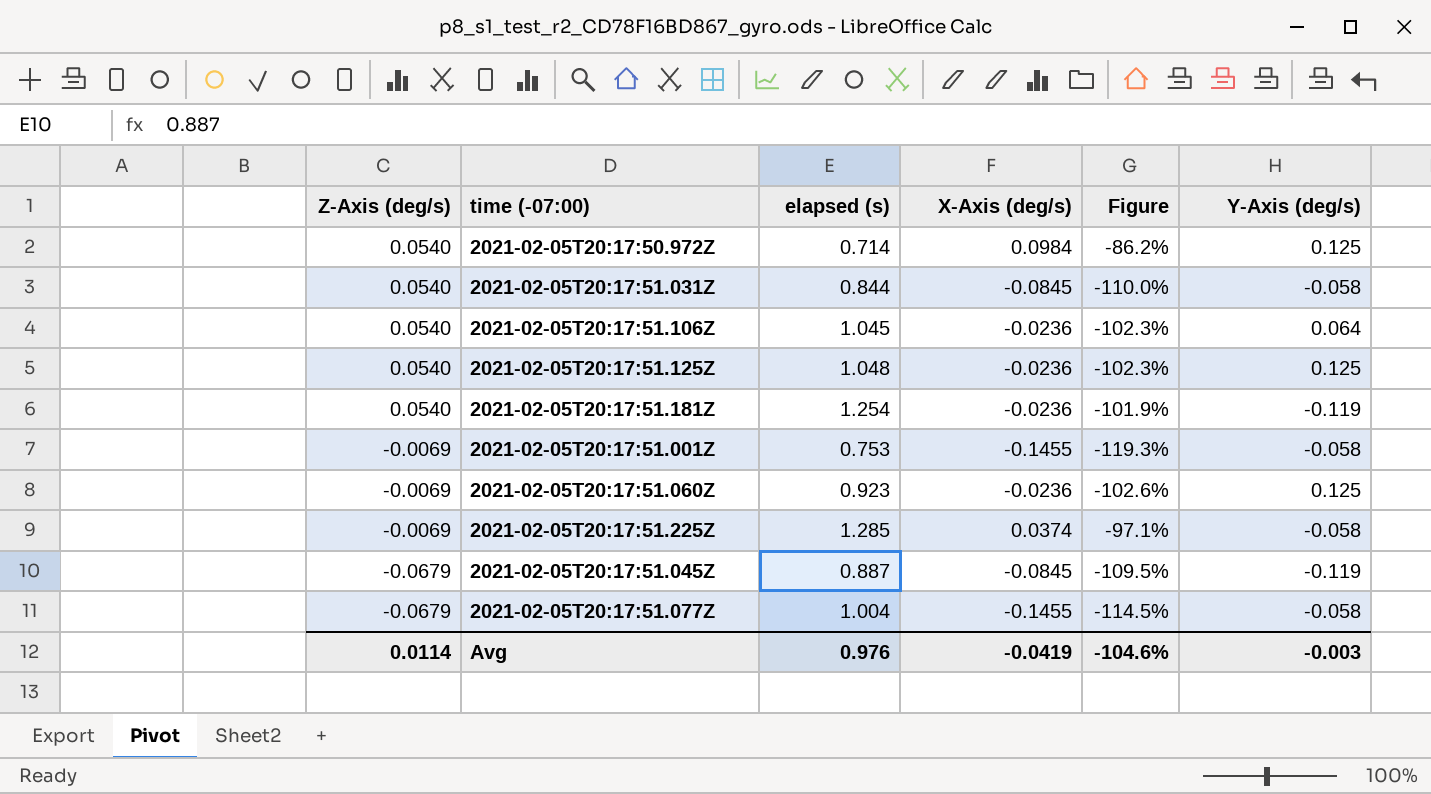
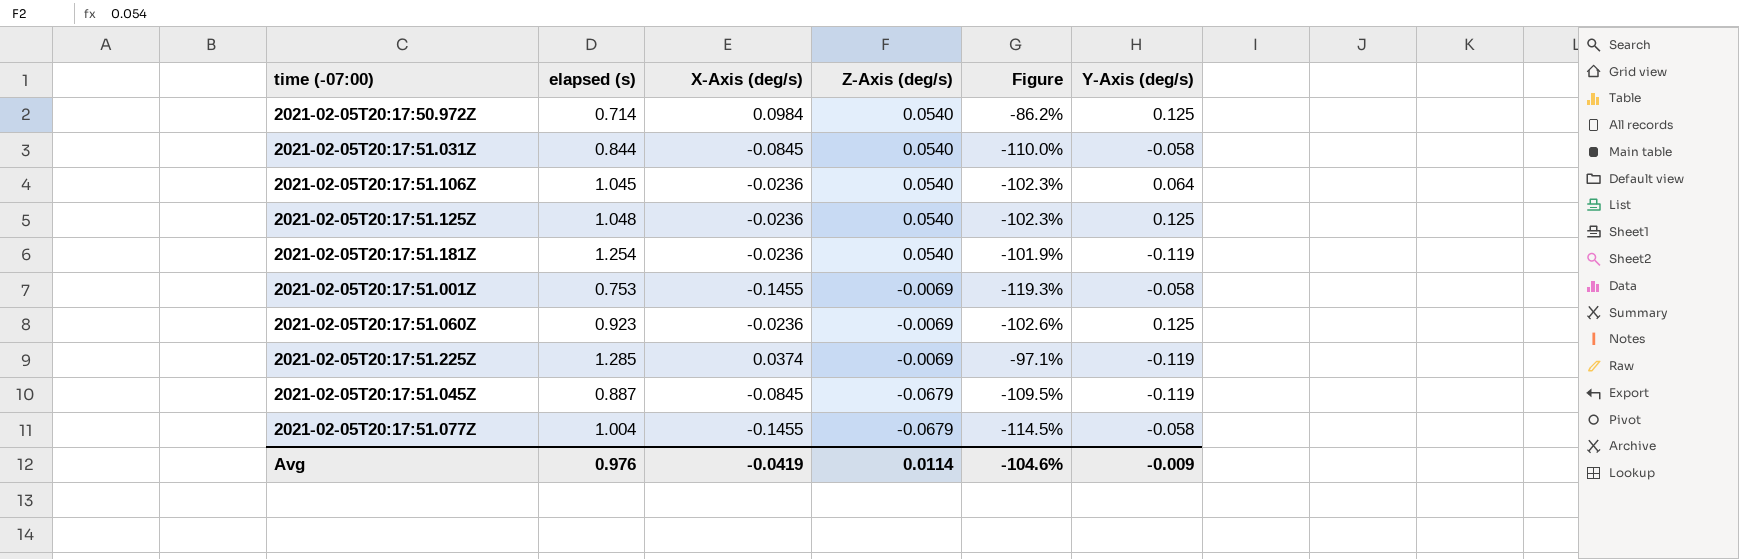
column Z-Axis (deg/s) | position: 1 -> 4
2021-02-05T20:17:51.225Z | Y-Axis (deg/s): -0.058 -> -0.119
Avg | Y-Axis (deg/s): -0.003 -> -0.009

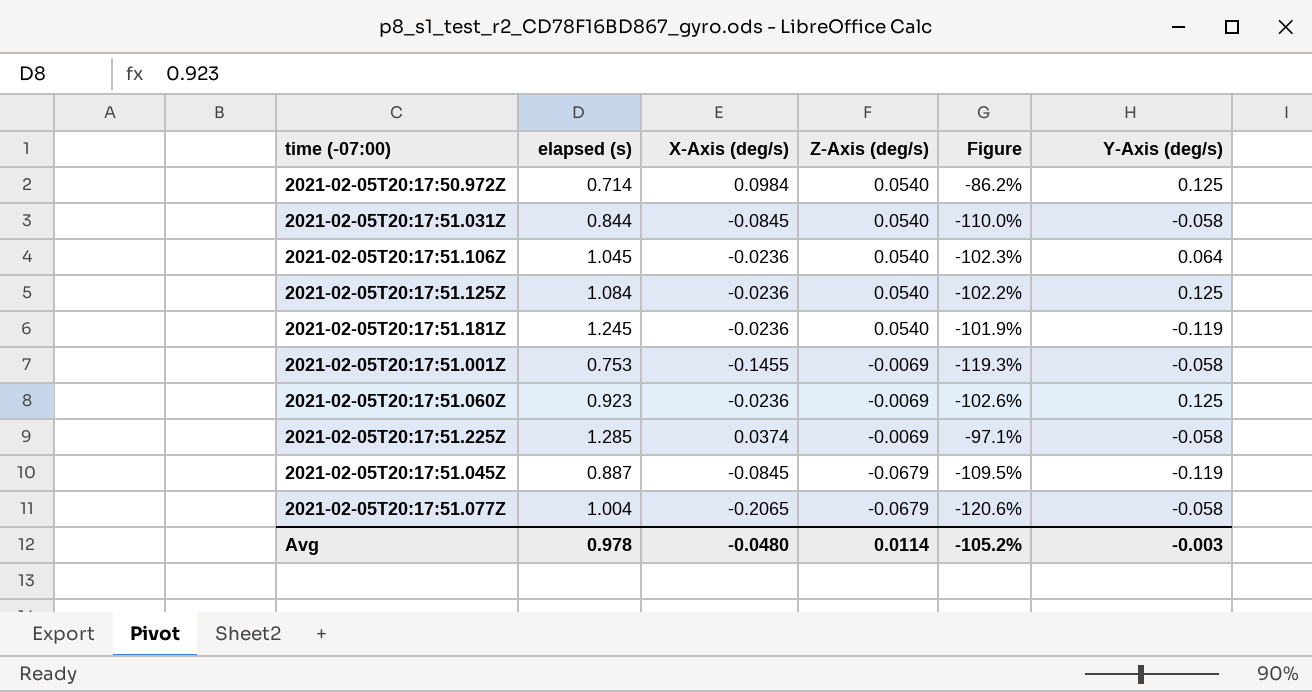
2021-02-05T20:17:51.125Z | elapsed (s): 1.048 -> 1.084
2021-02-05T20:17:51.125Z | Figure: -102.3% -> -102.2%
2021-02-05T20:17:51.181Z | elapsed (s): 1.254 -> 1.245
2021-02-05T20:17:51.225Z | Y-Axis (deg/s): -0.119 -> -0.058
2021-02-05T20:17:51.077Z | X-Axis (deg/s): -0.1455 -> -0.2065
2021-02-05T20:17:51.077Z | Figure: -114.5% -> -120.6%
Avg | elapsed (s): 0.976 -> 0.978
Avg | X-Axis (deg/s): -0.0419 -> -0.0480
Avg | Figure: -104.6% -> -105.2%
Avg | Y-Axis (deg/s): -0.009 -> -0.003

